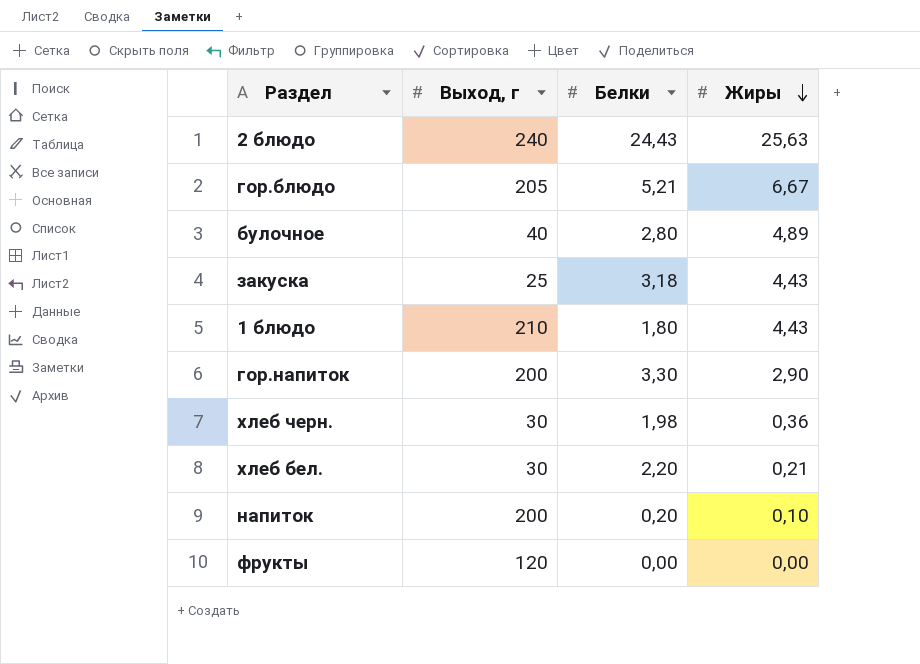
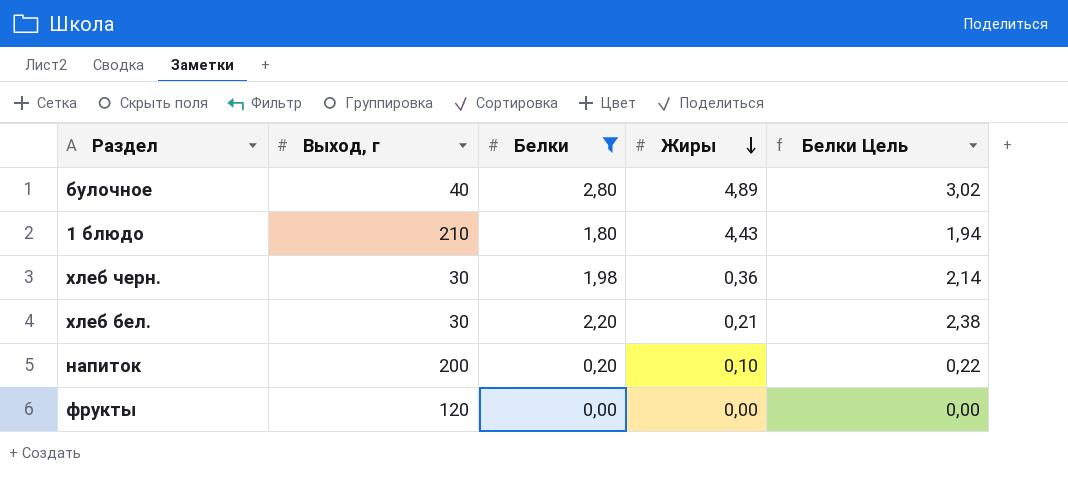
filter: none -> Белки <= 2,80
column Белки Цель | formula: none -> [Белки] * 1,08

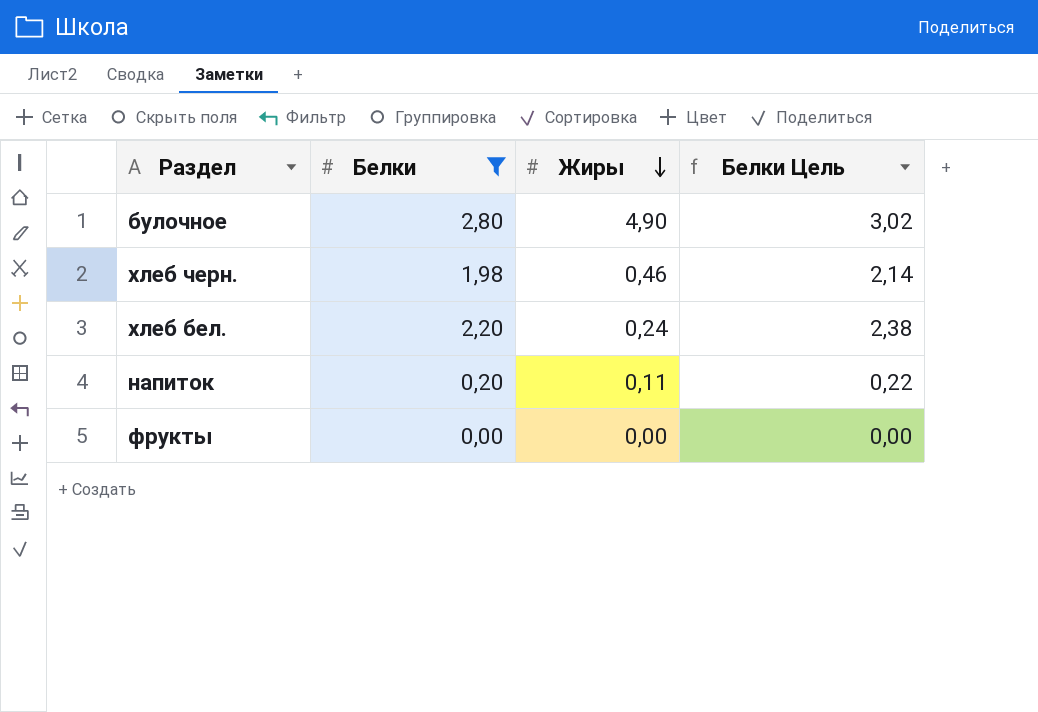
column Выход, г | position: 2 -> none
row 1 блюдо: 210 | 1,80 | 4,43 | 1,94 -> none
булочное | Жиры: 4,89 -> 4,90
хлеб черн. | Жиры: 0,36 -> 0,46
хлеб бел. | Жиры: 0,21 -> 0,24
напиток | Жиры: 0,10 -> 0,11

